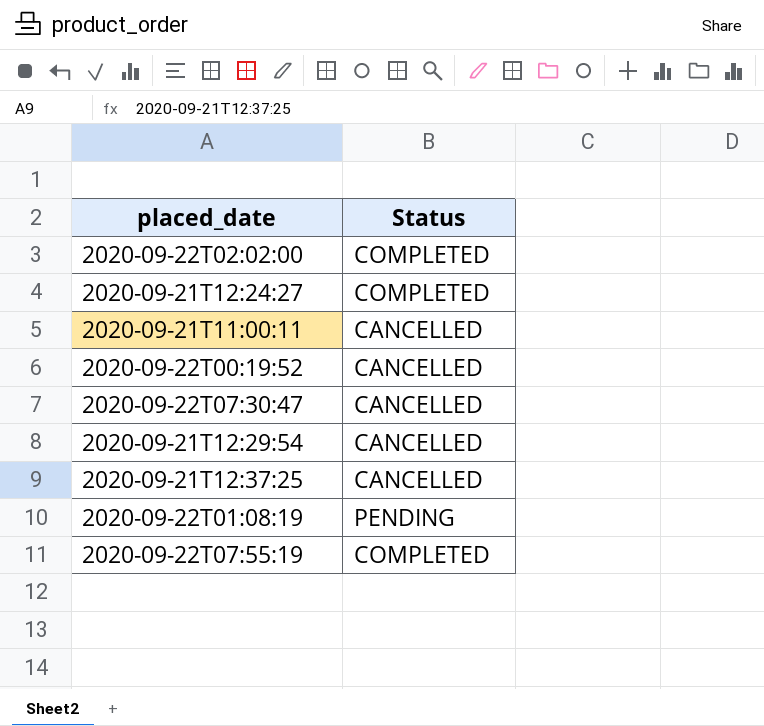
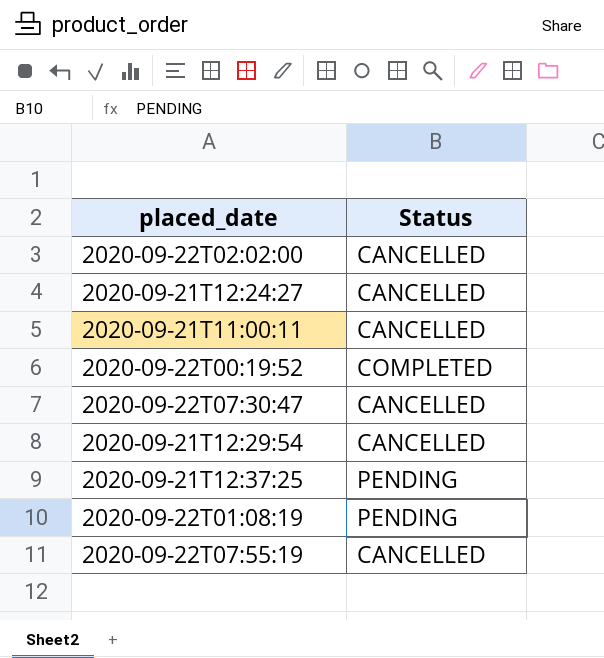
2020-09-22T02:02:00 | Status: COMPLETED -> CANCELLED
2020-09-21T12:24:27 | Status: COMPLETED -> CANCELLED
2020-09-22T00:19:52 | Status: CANCELLED -> COMPLETED
2020-09-21T12:37:25 | Status: CANCELLED -> PENDING
2020-09-22T07:55:19 | Status: COMPLETED -> CANCELLED

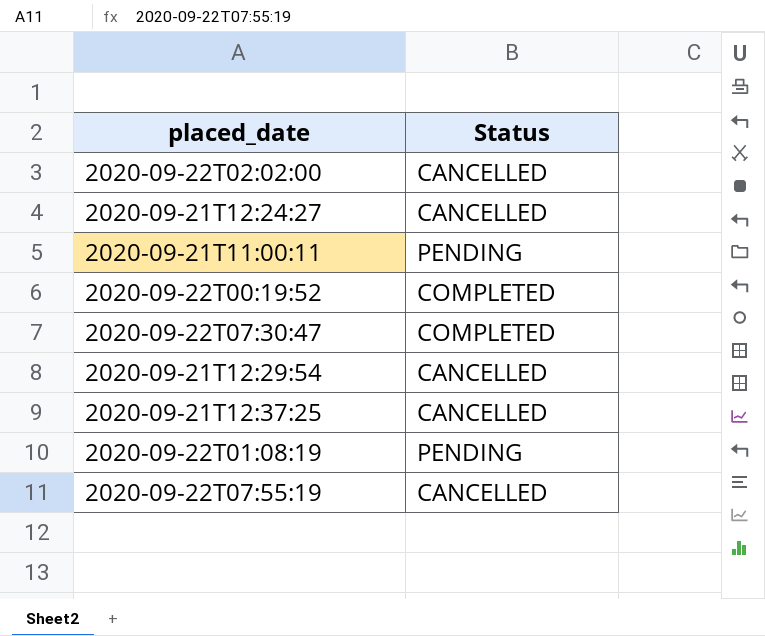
2020-09-21T11:00:11 | Status: CANCELLED -> PENDING
2020-09-22T07:30:47 | Status: CANCELLED -> COMPLETED
2020-09-21T12:37:25 | Status: PENDING -> CANCELLED

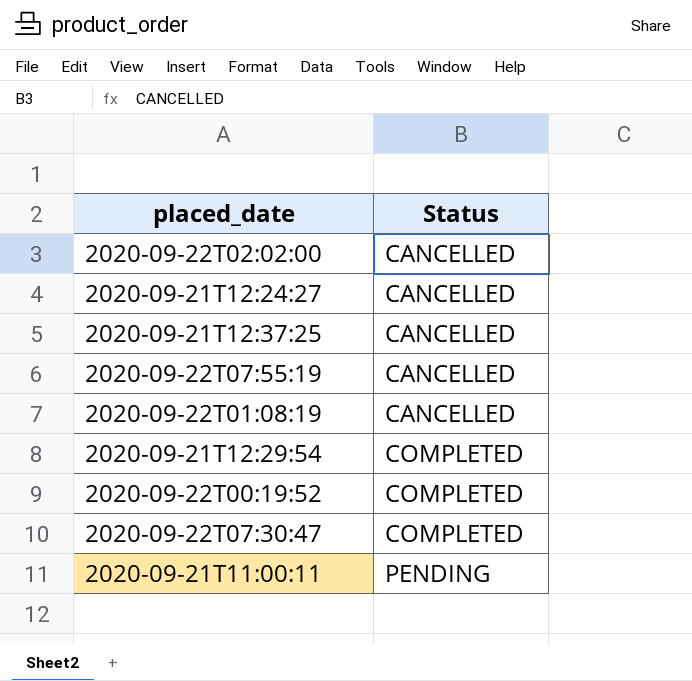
row order: none -> Status ascending
2020-09-22T01:08:19 | Status: PENDING -> CANCELLED
2020-09-21T12:29:54 | Status: CANCELLED -> COMPLETED

